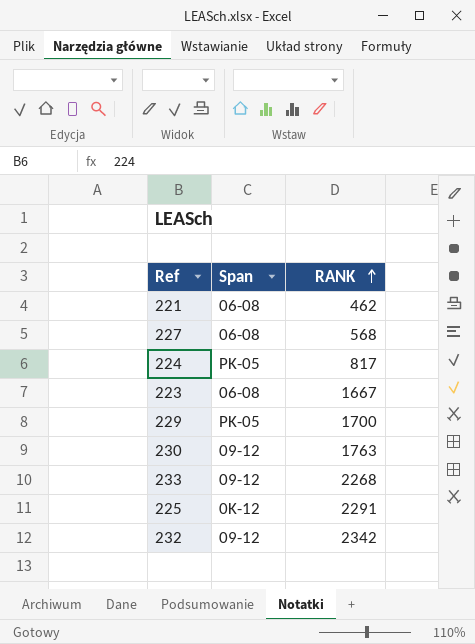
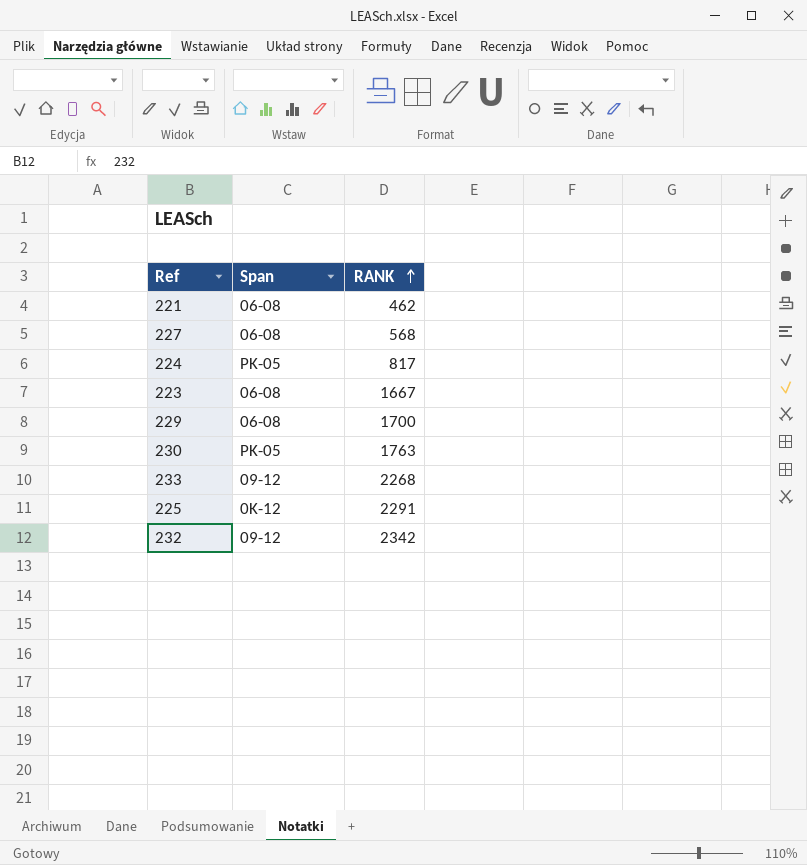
229 | Span: PK-05 -> 06-08
230 | Span: 09-12 -> PK-05

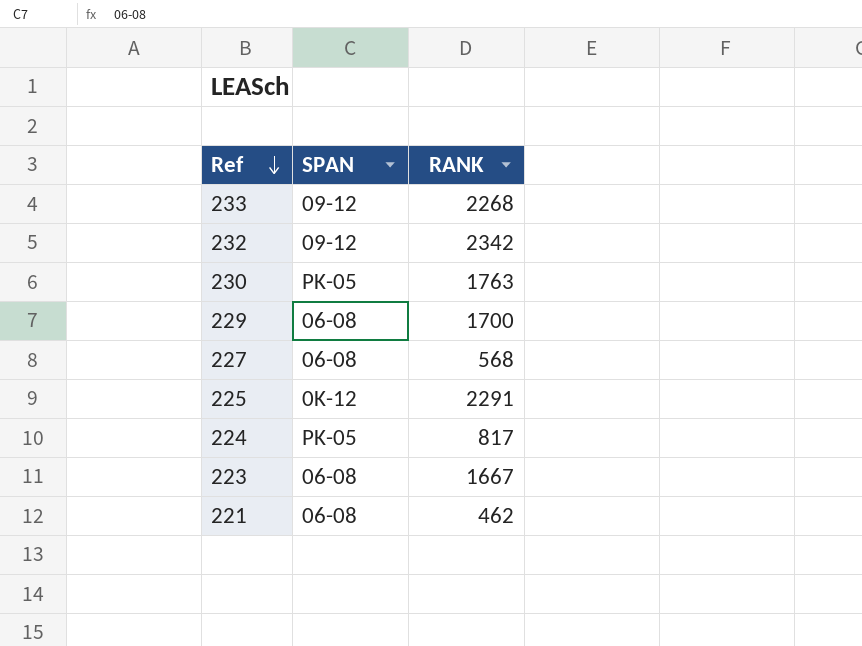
row order: RANK ascending -> Ref descending
column name: Span -> SPAN

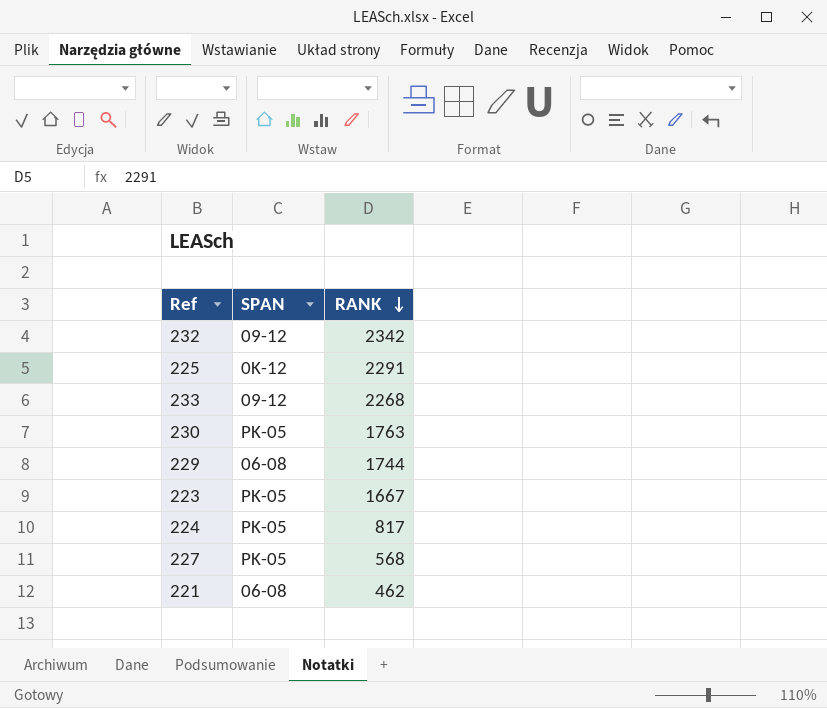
row order: Ref descending -> RANK descending
229 | RANK: 1700 -> 1744
223 | SPAN: 06-08 -> PK-05
227 | SPAN: 06-08 -> PK-05

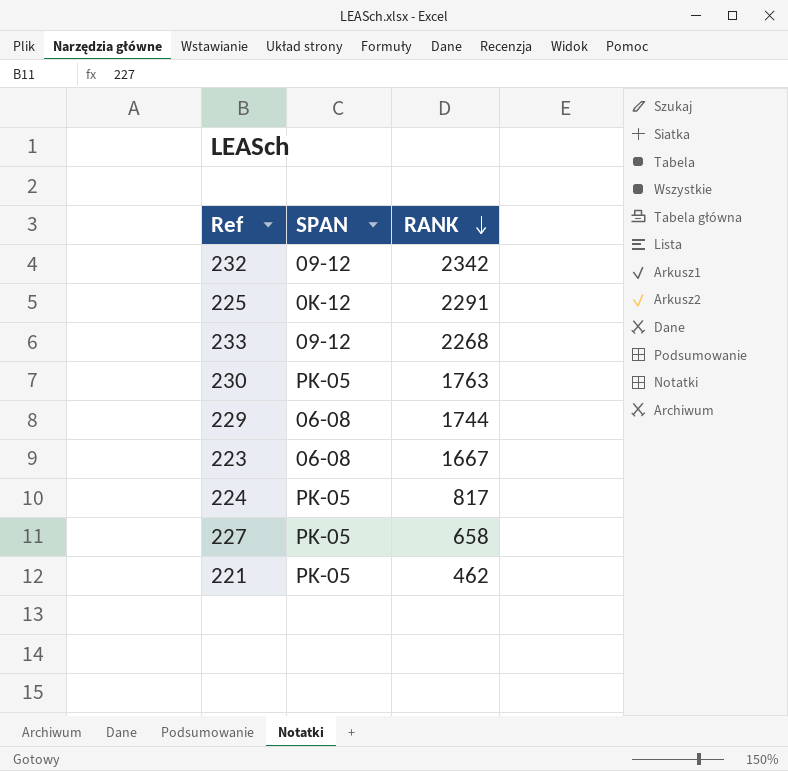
223 | SPAN: PK-05 -> 06-08
227 | RANK: 568 -> 658
221 | SPAN: 06-08 -> PK-05

